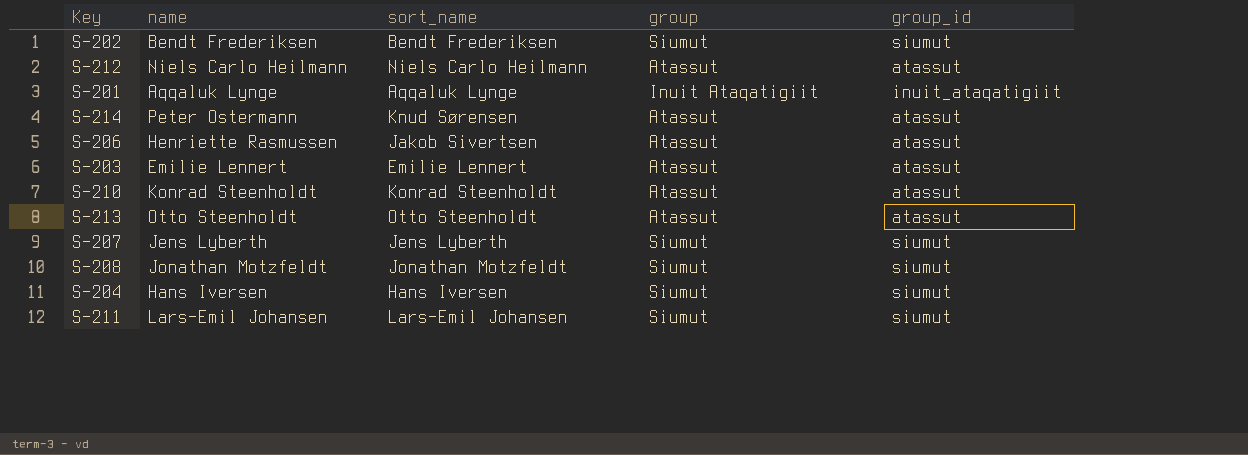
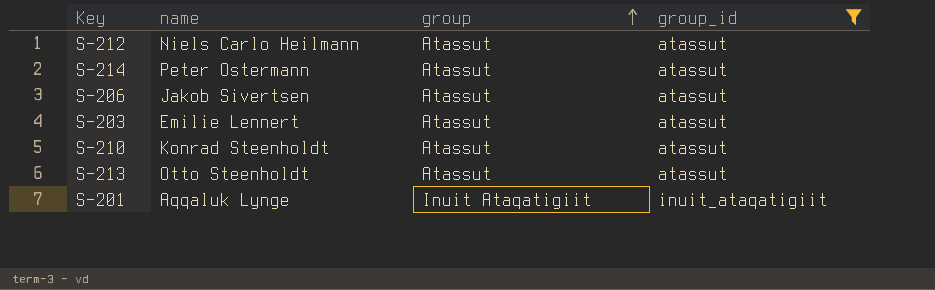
filter: none -> group_id != siumut
row order: none -> group ascending
column sort_name | position: 3 -> none
S-206 | name: Henriette Rasmussen -> Jakob Sivertsen

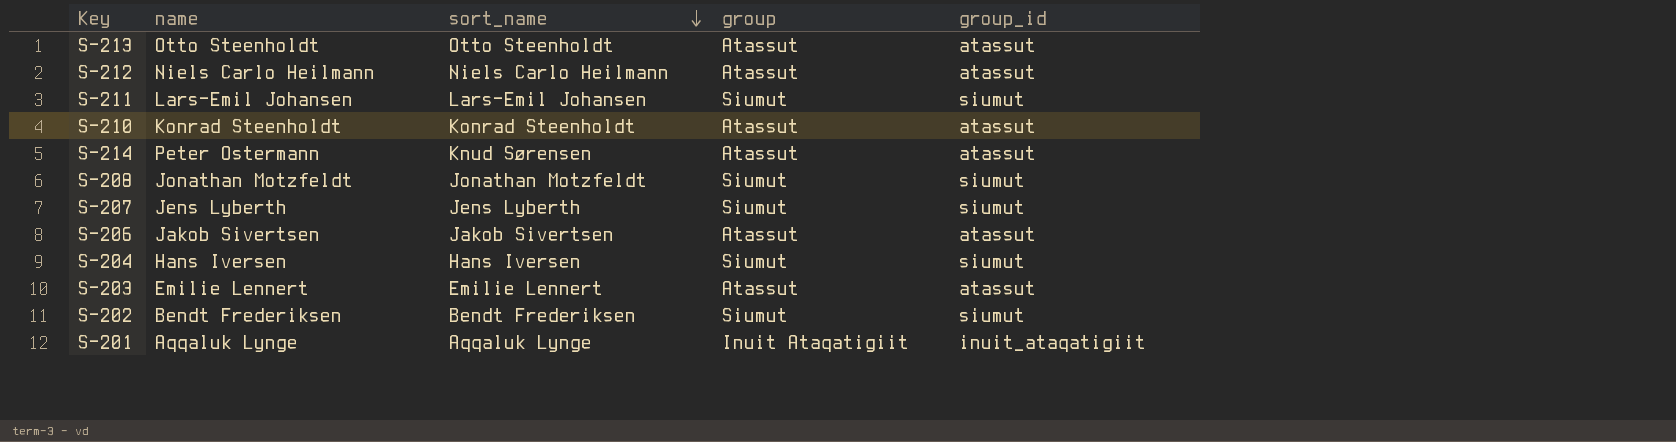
filter: group_id != siumut -> none
row order: group ascending -> sort_name descending
column sort_name | position: none -> 3

